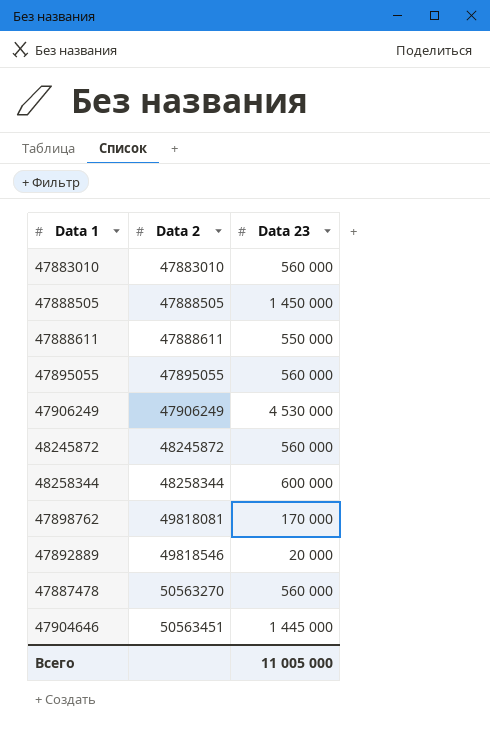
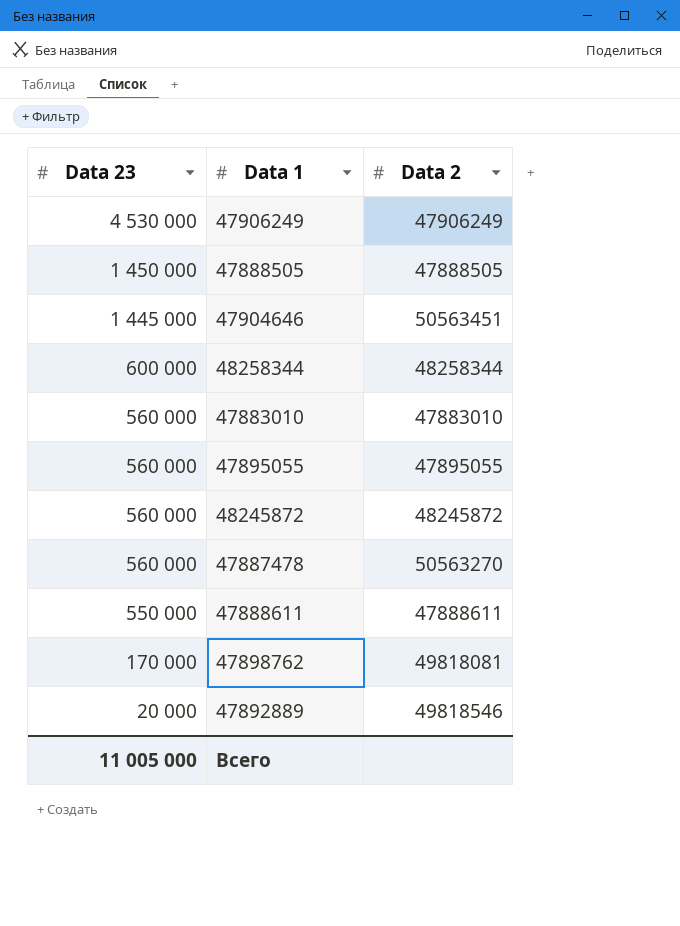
row order: Data 2 ascending -> Data 23 descending
column Data 23 | position: 3 -> 1

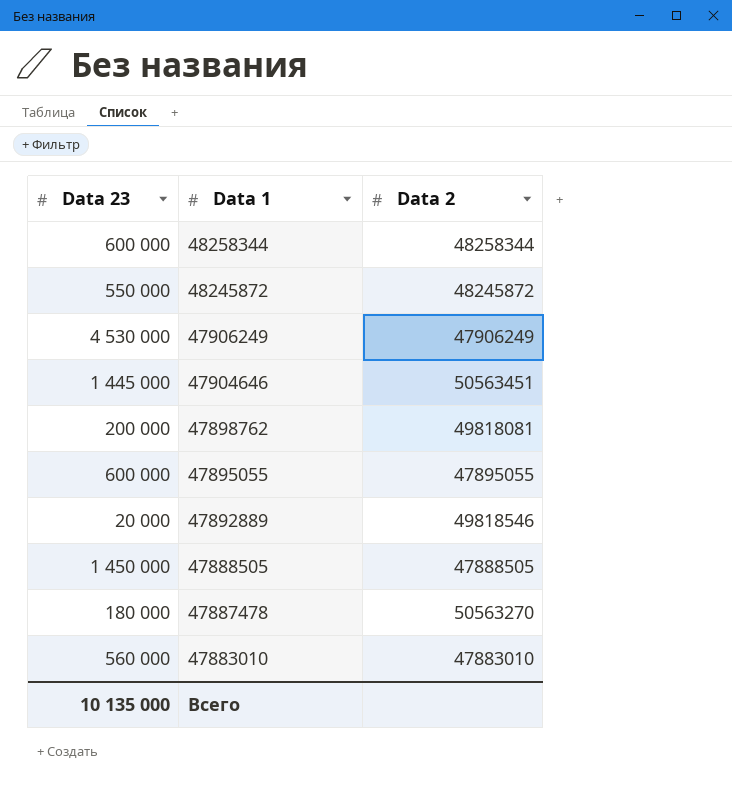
row order: Data 23 descending -> Data 1 descending
row 47888611: 550 000 | 47888611 -> none
48245872 | Data 23: 560 000 -> 550 000
47898762 | Data 23: 170 000 -> 200 000
47895055 | Data 23: 560 000 -> 600 000
47887478 | Data 23: 560 000 -> 180 000
Всего | Data 23: 11 005 000 -> 10 135 000

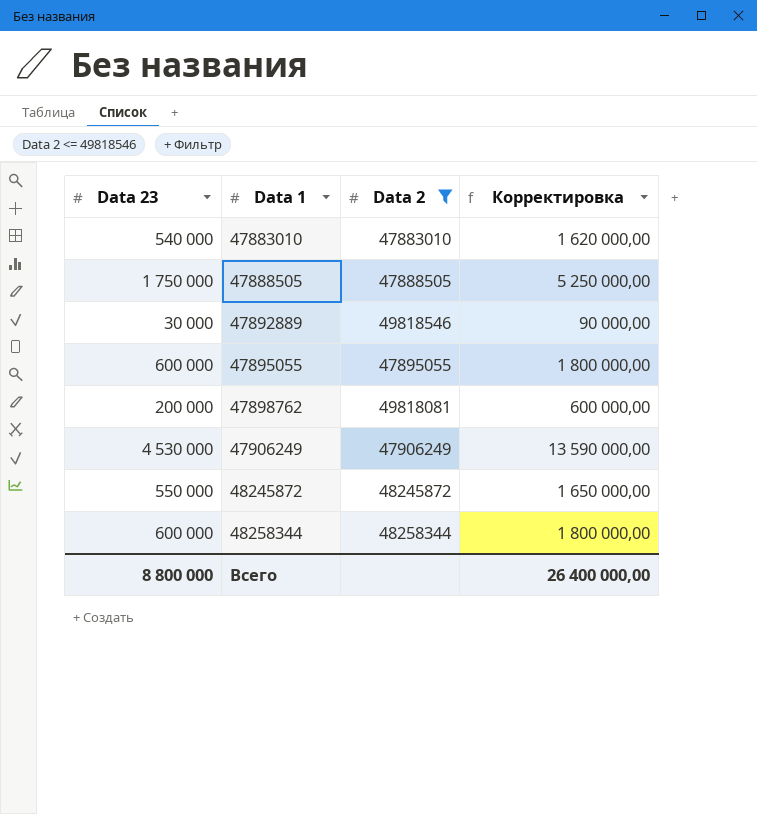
filter: none -> Data 2 <= 49818546
row order: Data 1 descending -> Data 1 ascending
column Корректировка | formula: none -> [Data 23] * 3
47883010 | Data 23: 560 000 -> 540 000
47888505 | Data 23: 1 450 000 -> 1 750 000
47892889 | Data 23: 20 000 -> 30 000
Всего | Data 23: 10 135 000 -> 8 800 000

